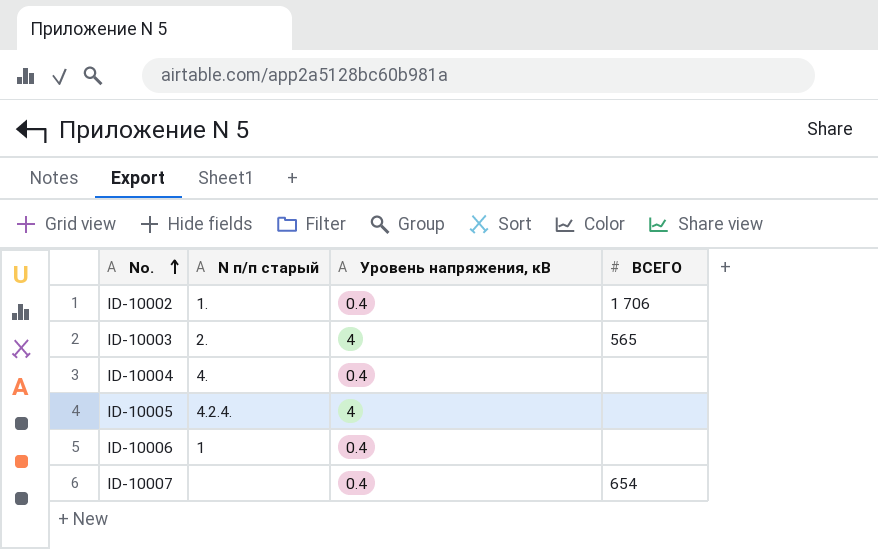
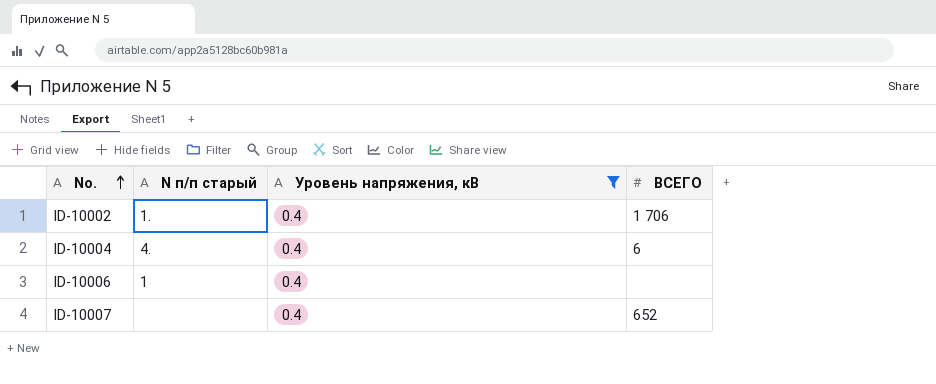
filter: none -> Уровень напряжения, кВ = 0.4
ID-10004 | ВСЕГО: none -> 6
ID-10007 | ВСЕГО: 654 -> 652

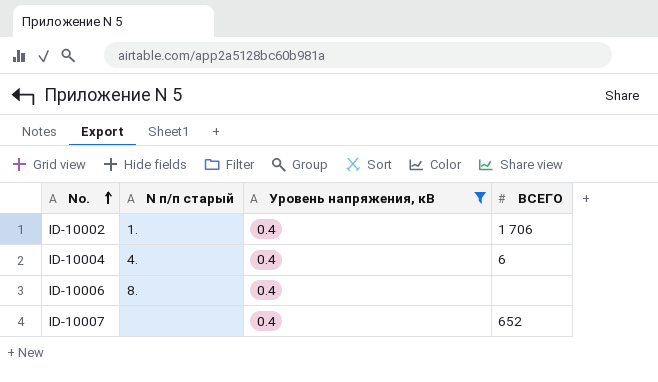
ID-10006 | N п/п старый: 1 -> 8.

